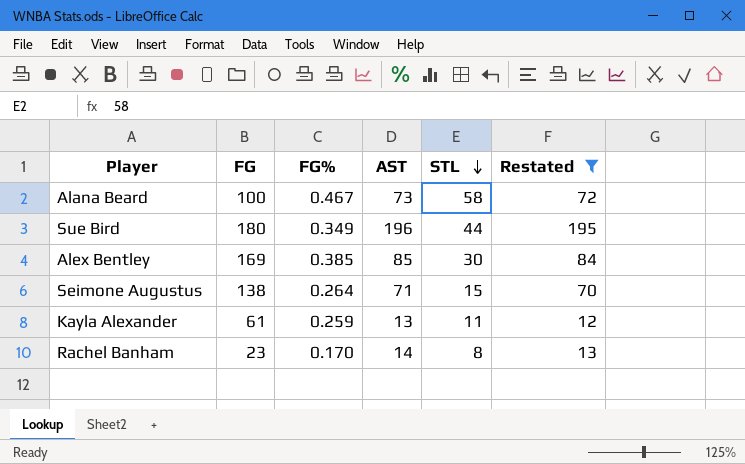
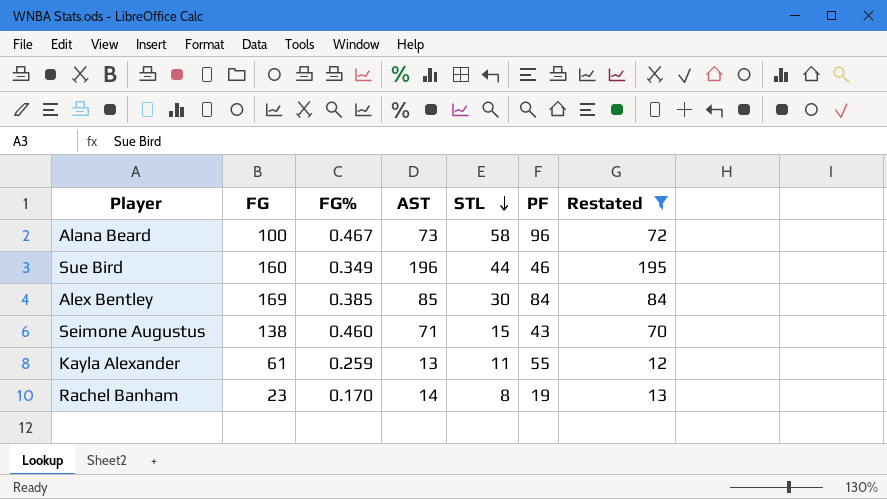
column PF | position: none -> 6
Sue Bird | FG: 180 -> 160
Seimone Augustus | FG%: 0.264 -> 0.460

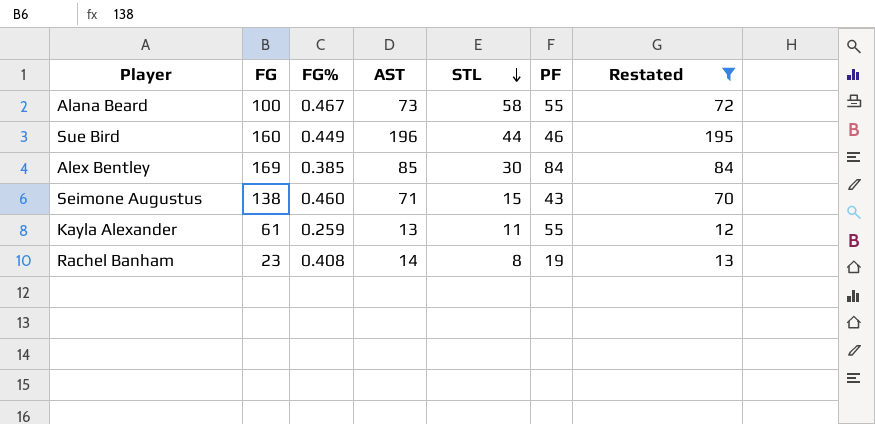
Alana Beard | PF: 96 -> 55
Sue Bird | FG%: 0.349 -> 0.449
Rachel Banham | FG%: 0.170 -> 0.408

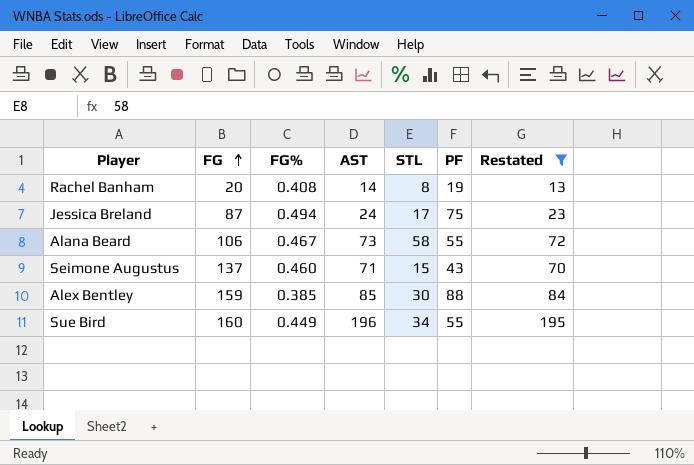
row order: STL descending -> FG ascending
row Kayla Alexander: 61 | 0.259 | 13 | 11 | 55 | 12 -> none
Rachel Banham | FG: 23 -> 20
row Jessica Breland: none -> 87 | 0.494 | 24 | 17 | 75 | 23
Alana Beard | FG: 100 -> 106
Seimone Augustus | FG: 138 -> 137
Alex Bentley | FG: 169 -> 159
Alex Bentley | PF: 84 -> 88
Sue Bird | STL: 44 -> 34
Sue Bird | PF: 46 -> 55

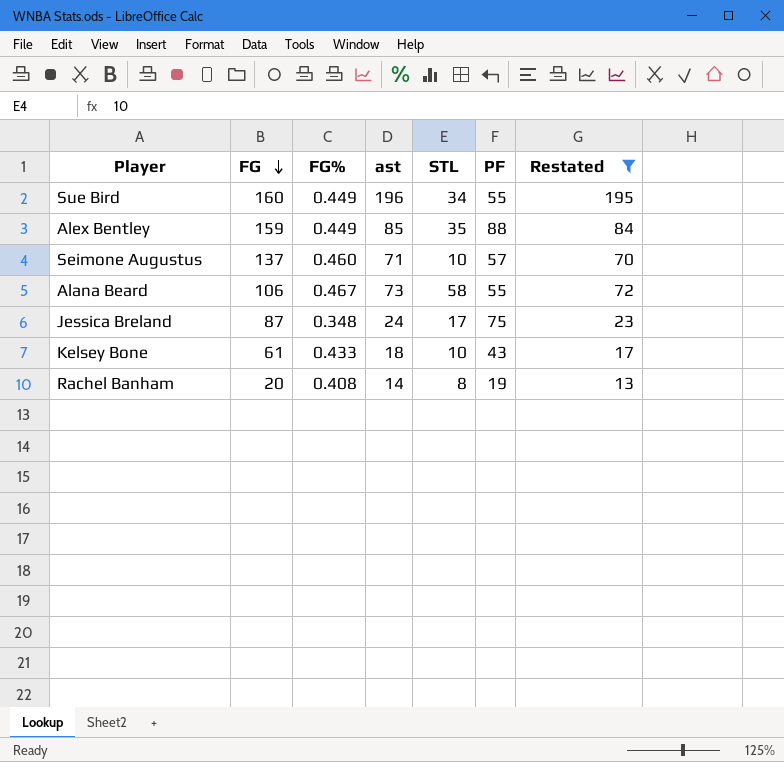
row order: FG ascending -> FG descending
column name: AST -> ast
Alex Bentley | FG%: 0.385 -> 0.449
Alex Bentley | STL: 30 -> 35
Seimone Augustus | STL: 15 -> 10
Seimone Augustus | PF: 43 -> 57
Jessica Breland | FG%: 0.494 -> 0.348
row Kelsey Bone: none -> 61 | 0.433 | 18 | 10 | 43 | 17

